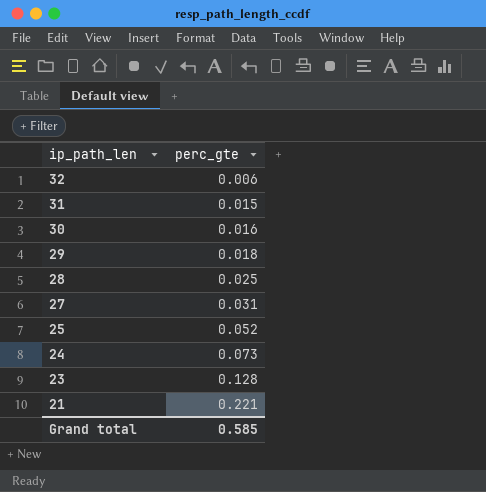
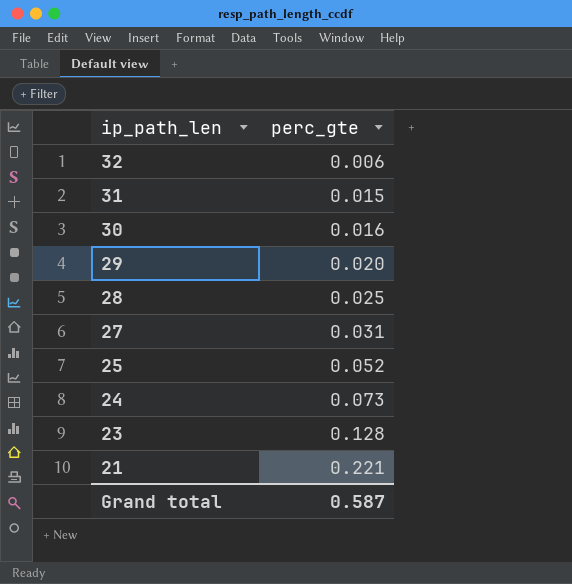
29 | perc_gte: 0.018 -> 0.020
Grand total | perc_gte: 0.585 -> 0.587

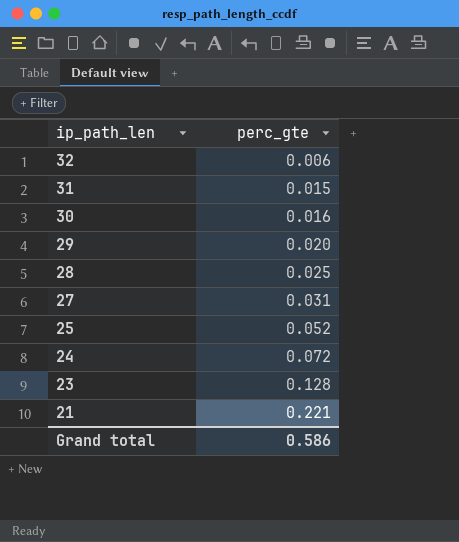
24 | perc_gte: 0.073 -> 0.072
Grand total | perc_gte: 0.587 -> 0.586

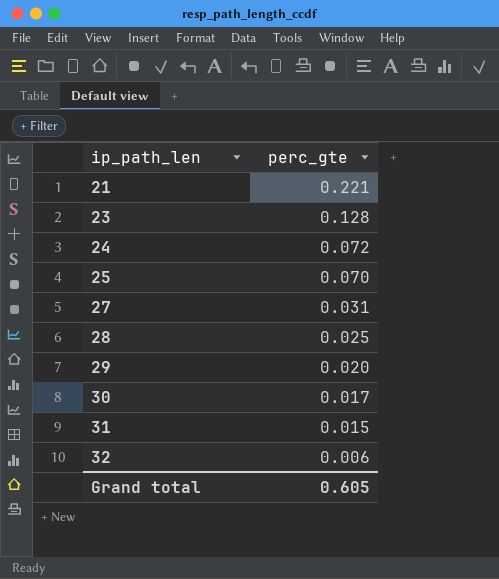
row order: ip_path_len descending -> ip_path_len ascending
25 | perc_gte: 0.052 -> 0.070
30 | perc_gte: 0.016 -> 0.017
Grand total | perc_gte: 0.586 -> 0.605

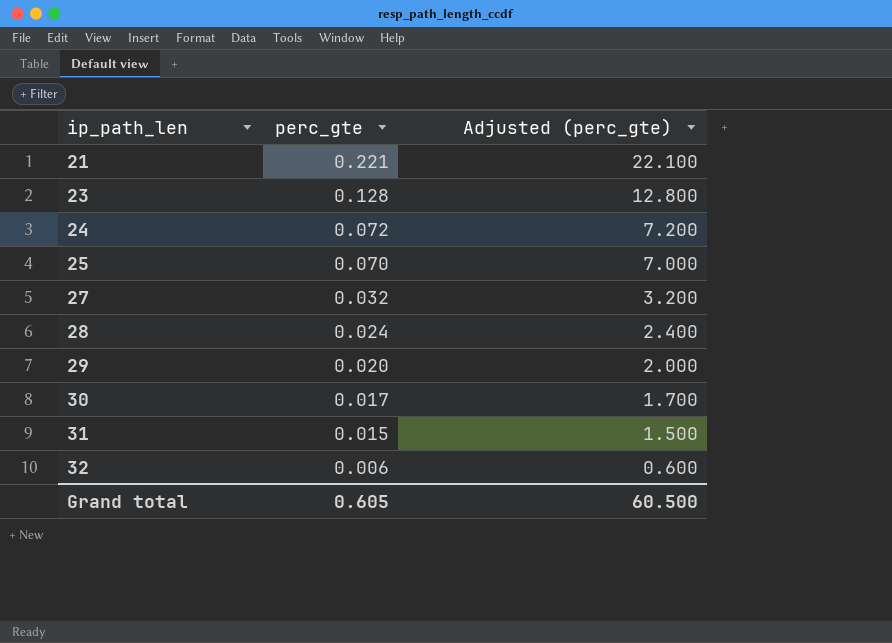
column Adjusted (perc_gte) | formula: none -> [perc_gte] * 100
27 | perc_gte: 0.031 -> 0.032
28 | perc_gte: 0.025 -> 0.024

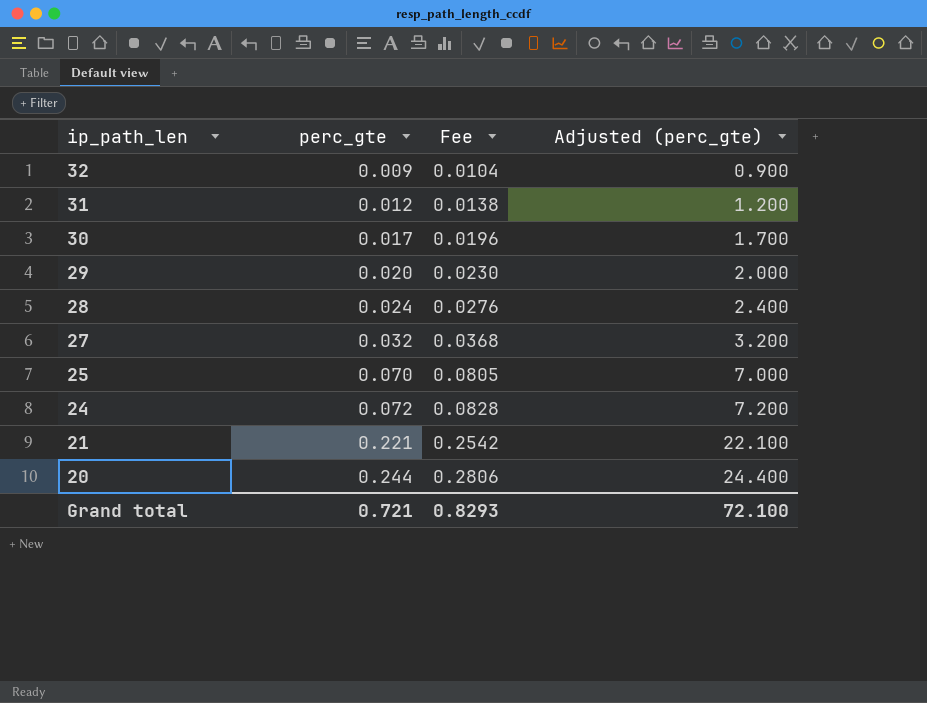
row order: ip_path_len ascending -> ip_path_len descending
column Fee | formula: none -> [perc_gte] * 1.15
row 23: 0.128 | 12.800 -> none
32 | perc_gte: 0.006 -> 0.009
32 | Adjusted (perc_gte): 0.600 -> 0.900
31 | perc_gte: 0.015 -> 0.012
31 | Adjusted (perc_gte): 1.500 -> 1.200
row 20: none -> 0.244 | 0.2806 | 24.400
Grand total | perc_gte: 0.605 -> 0.721
Grand total | Adjusted (perc_gte): 60.500 -> 72.100

